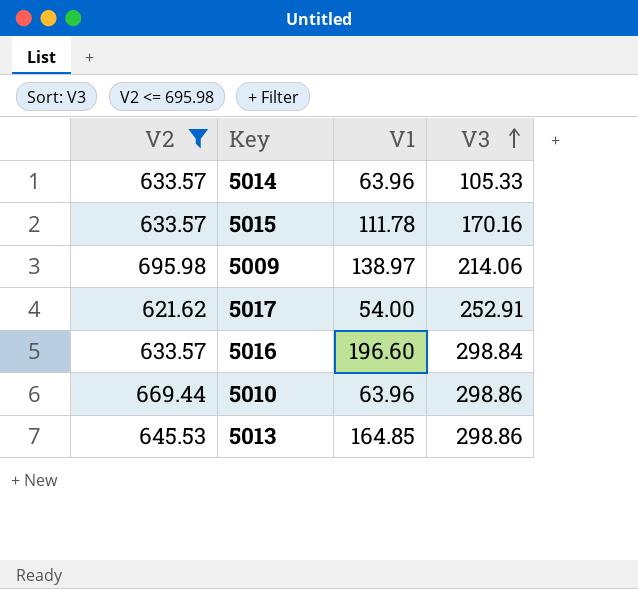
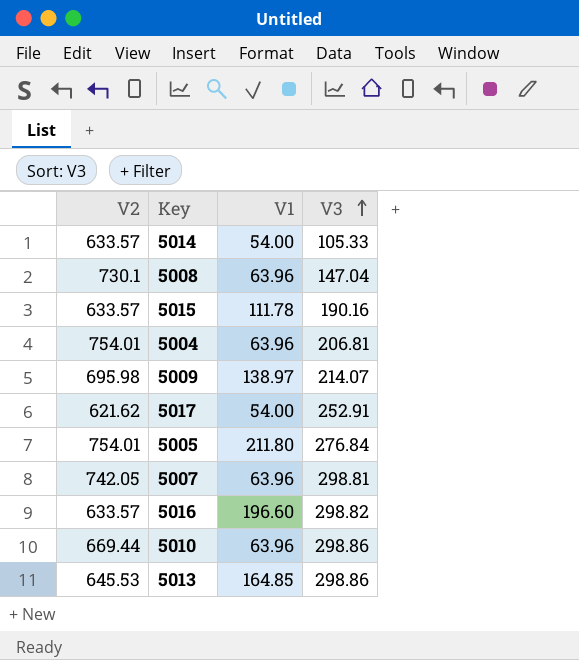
filter: V2 <= 695.98 -> none
5014 | V1: 63.96 -> 54.00
5015 | V3: 170.16 -> 190.16
5009 | V3: 214.06 -> 214.07
5016 | V3: 298.84 -> 298.82

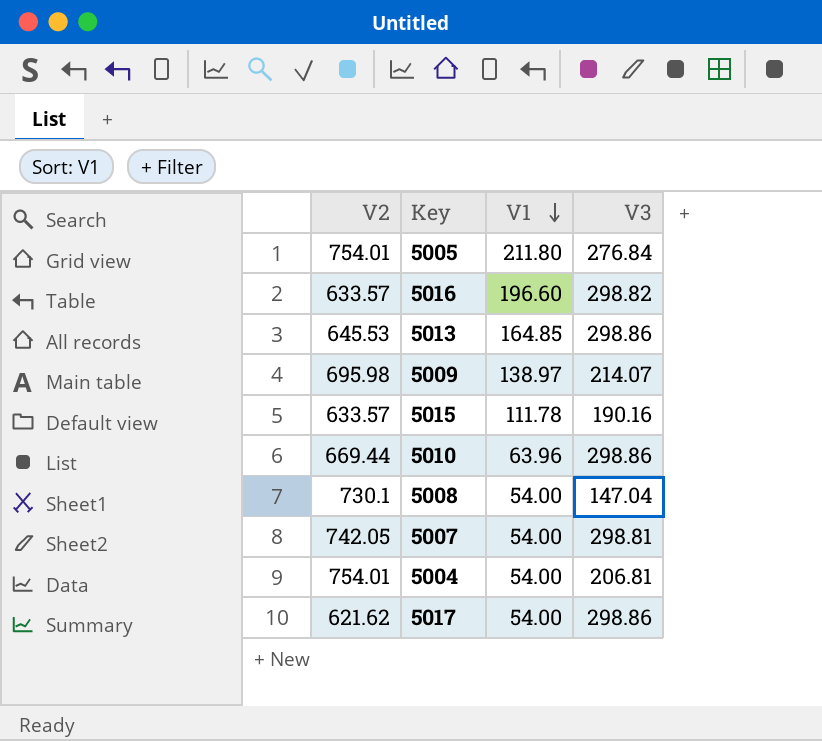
row order: V3 ascending -> V1 descending
row 5014: 633.57 | 54.00 | 105.33 -> none
5008 | V1: 63.96 -> 54.00
5007 | V1: 63.96 -> 54.00
5004 | V1: 63.96 -> 54.00
5017 | V3: 252.91 -> 298.86

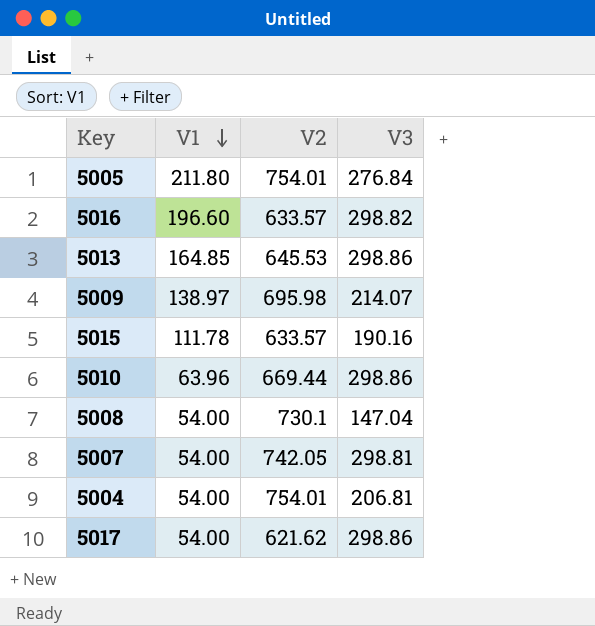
column V2 | position: 1 -> 3

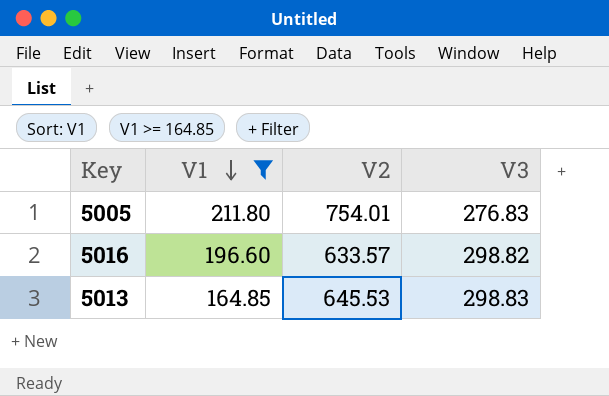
filter: none -> V1 >= 164.85
5005 | V3: 276.84 -> 276.83
5013 | V3: 298.86 -> 298.83

